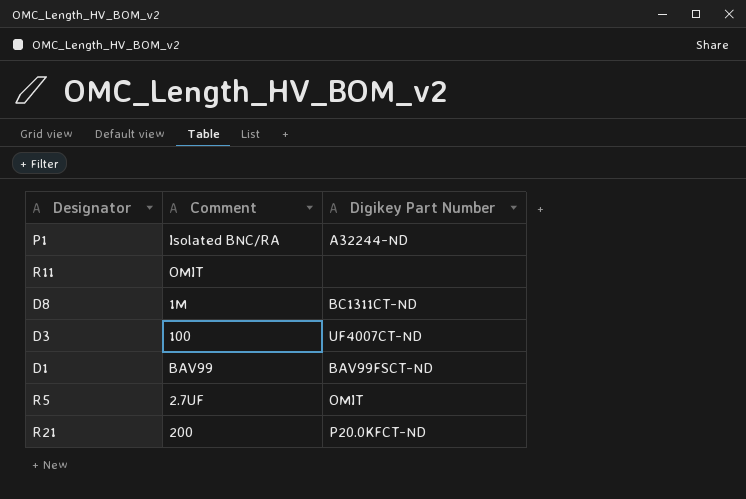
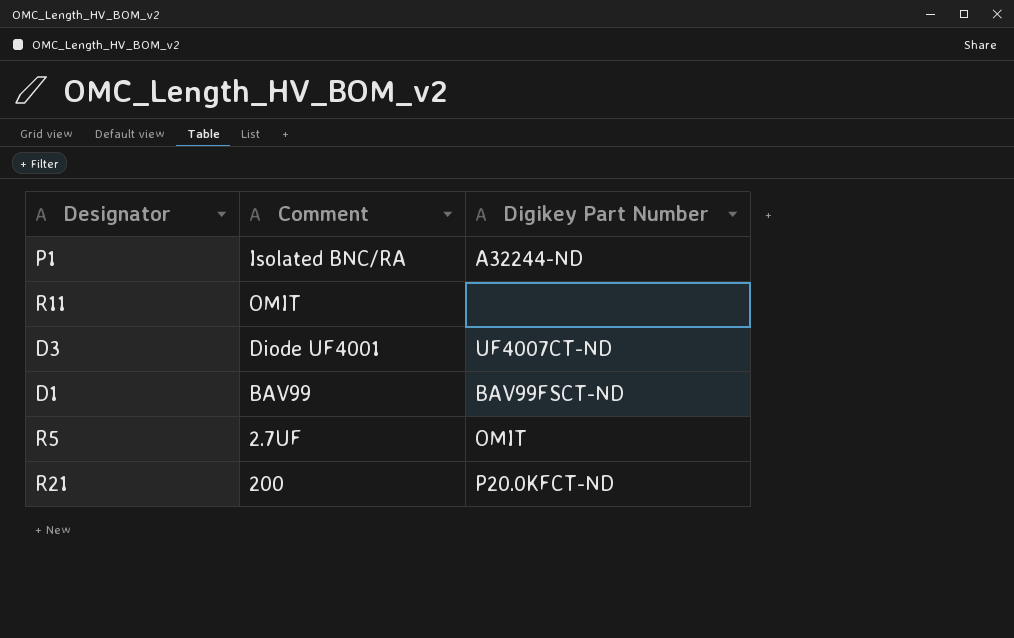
row D8: 1M | BC1311CT-ND -> none
D3 | Comment: 100 -> Diode UF4001

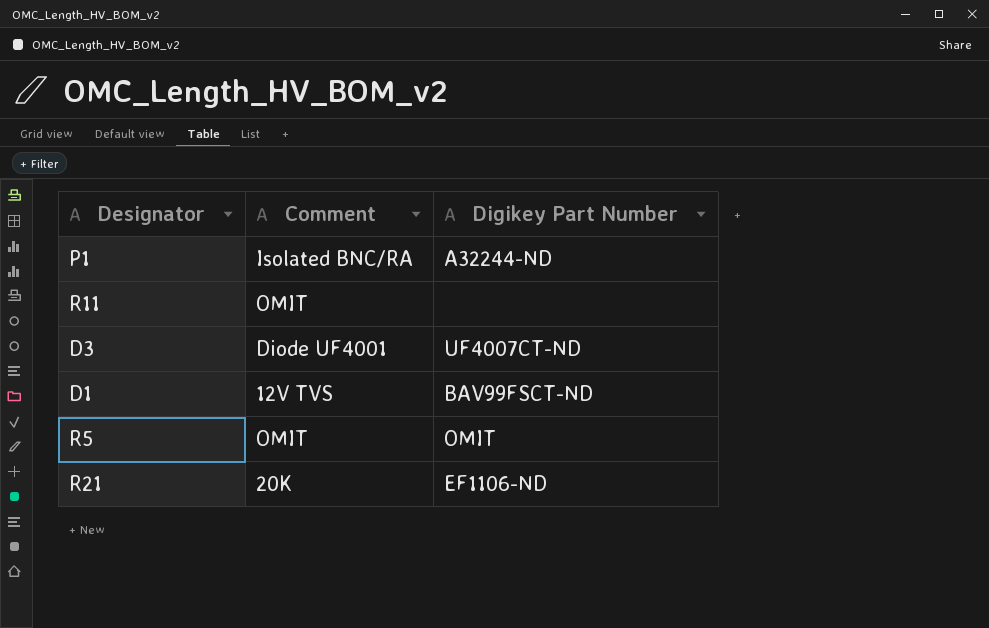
D1 | Comment: BAV99 -> 12V TVS
R5 | Comment: 2.7UF -> OMIT
R21 | Comment: 200 -> 20K
R21 | Digikey Part Number: P20.0KFCT-ND -> EF1106-ND

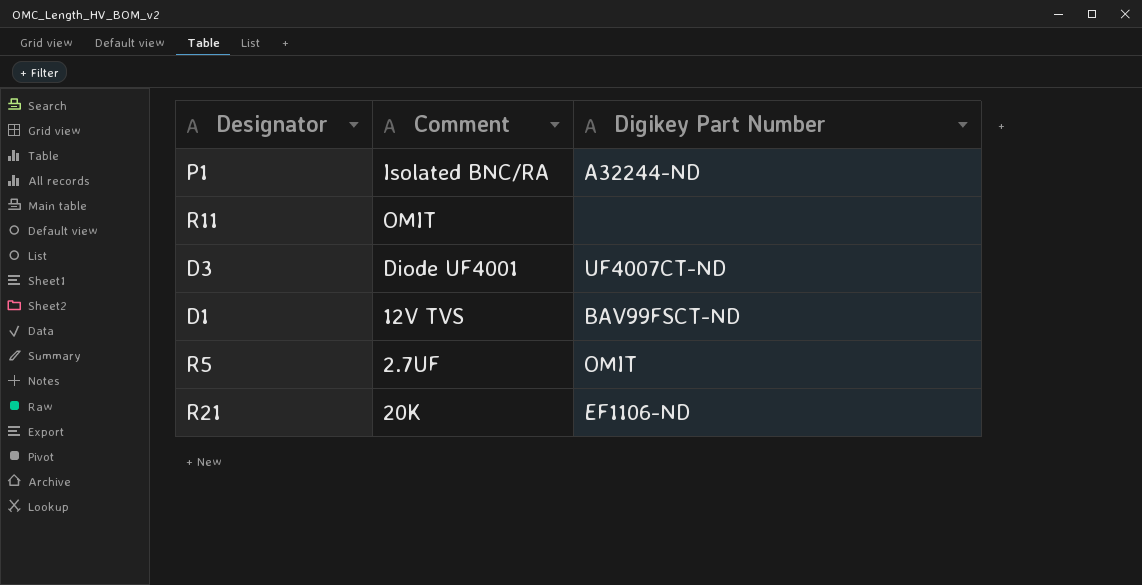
R5 | Comment: OMIT -> 2.7UF

